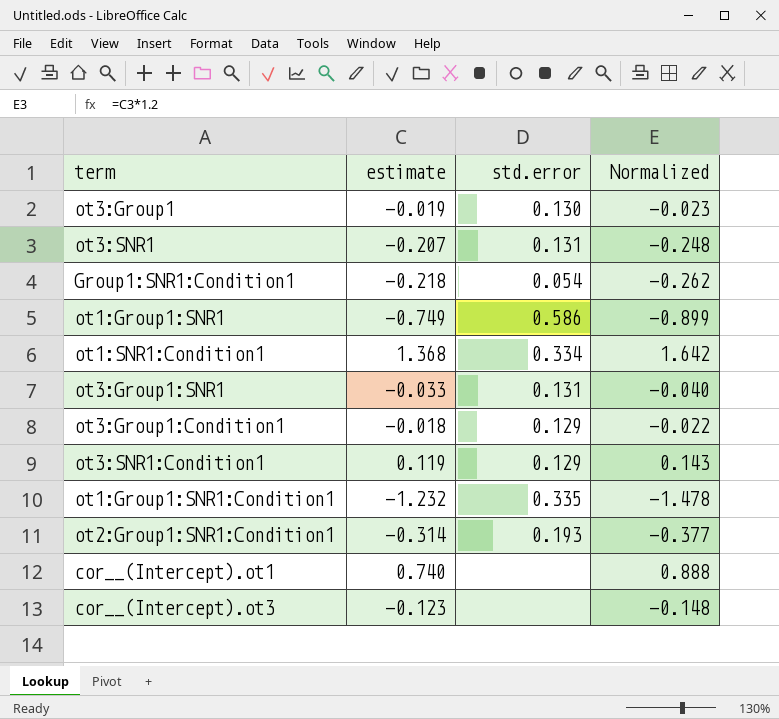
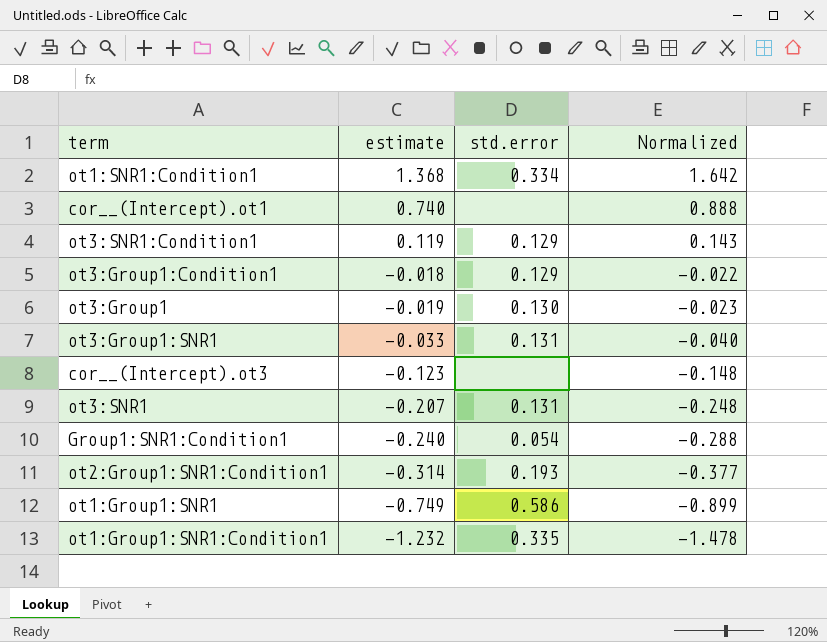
row order: none -> estimate descending
Group1:SNR1:Condition1 | estimate: -0.218 -> -0.240
Group1:SNR1:Condition1 | Normalized: -0.262 -> -0.288

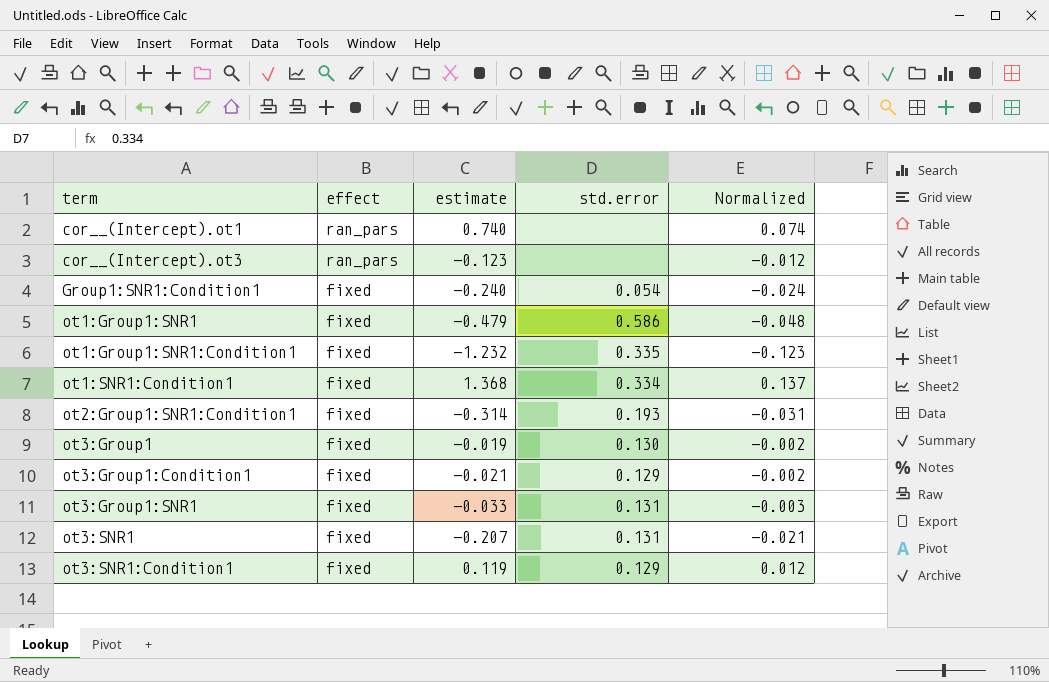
row order: estimate descending -> term ascending
column effect | position: none -> 2
column Normalized | formula: [estimate] * 1.2 -> [estimate] * 0.1
ot1:Group1:SNR1 | estimate: -0.749 -> -0.479
ot3:Group1:Condition1 | estimate: -0.018 -> -0.021

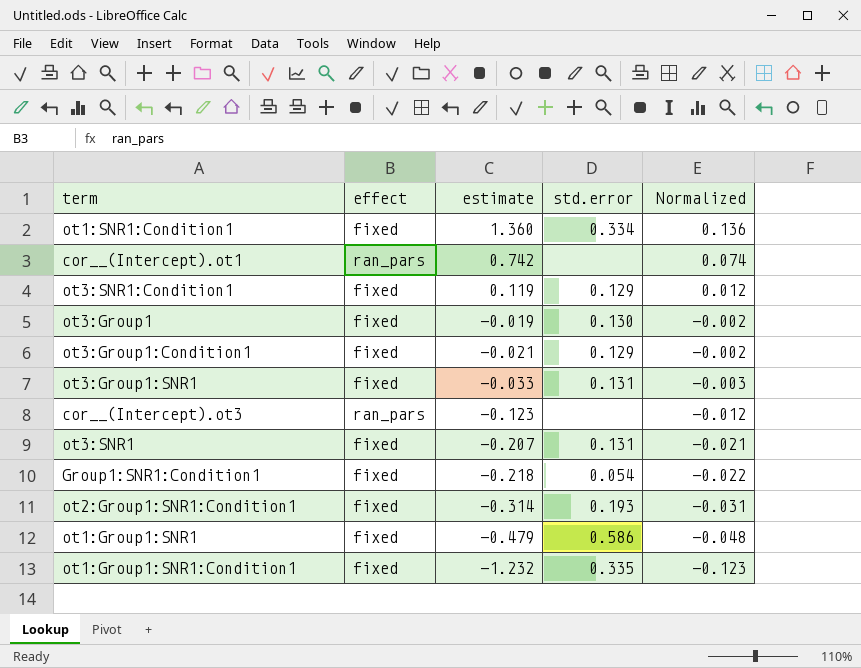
row order: term ascending -> estimate descending
ot1:SNR1:Condition1 | estimate: 1.368 -> 1.360
ot1:SNR1:Condition1 | Normalized: 0.137 -> 0.136
cor__(Intercept).ot1 | estimate: 0.740 -> 0.742
Group1:SNR1:Condition1 | estimate: -0.240 -> -0.218
Group1:SNR1:Condition1 | Normalized: -0.024 -> -0.022

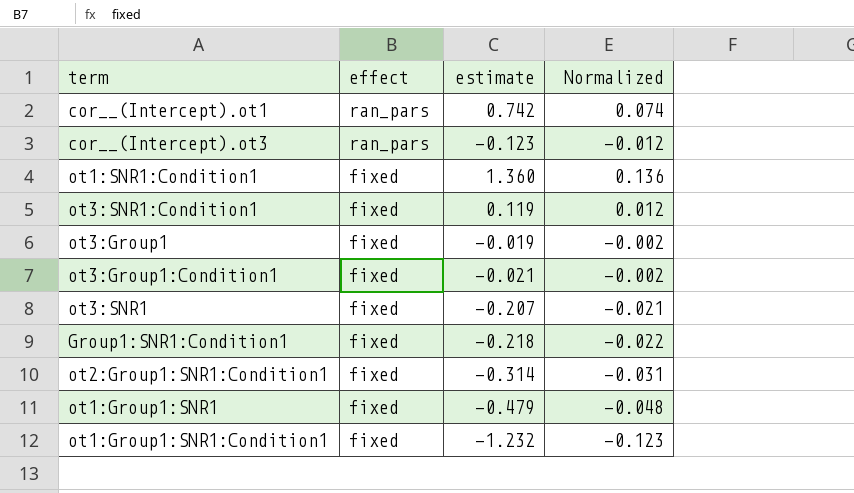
row order: estimate descending -> effect descending
column std.error | position: 4 -> none
row ot3:Group1:SNR1: fixed | -0.033 | 0.131 | -0.003 -> none

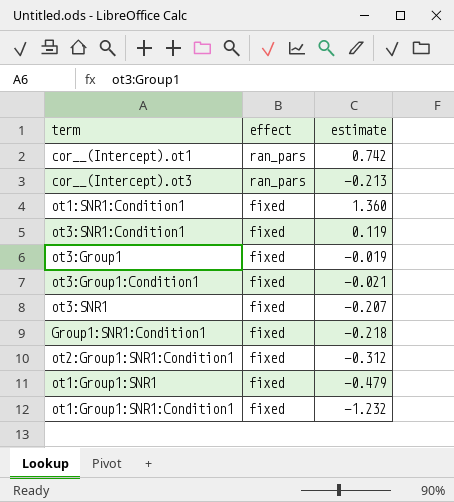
column Normalized | formula: [estimate] * 0.1 -> none
cor__(Intercept).ot3 | estimate: -0.123 -> -0.213
ot2:Group1:SNR1:Condition1 | estimate: -0.314 -> -0.312

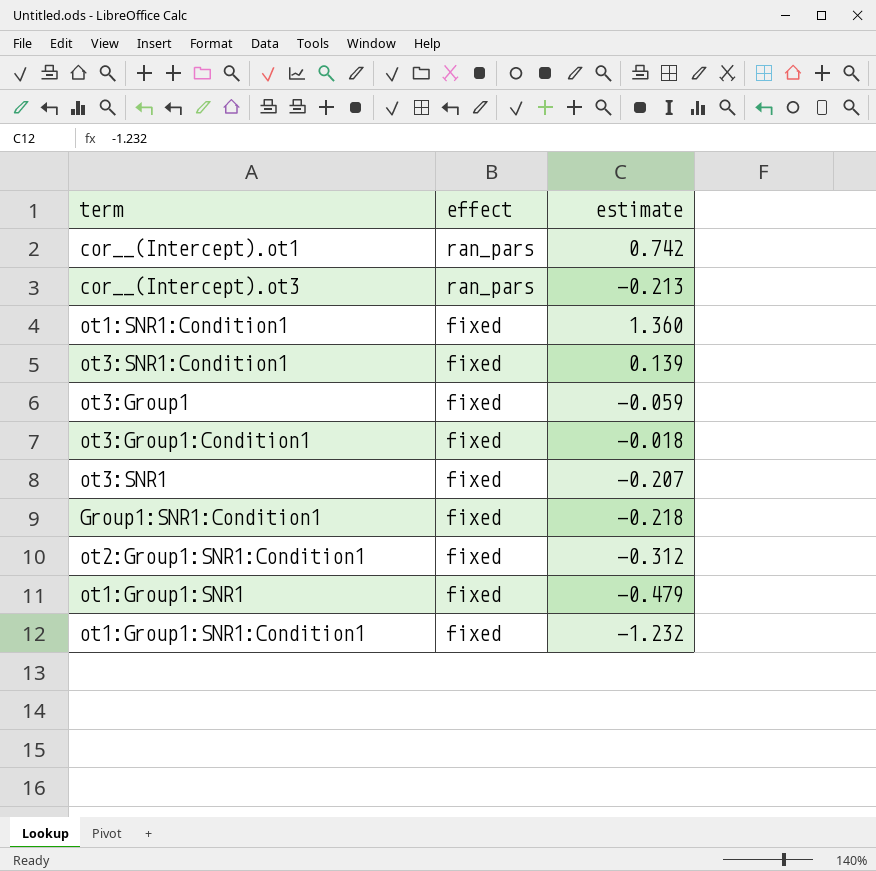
ot3:SNR1:Condition1 | estimate: 0.119 -> 0.139
ot3:Group1 | estimate: -0.019 -> -0.059
ot3:Group1:Condition1 | estimate: -0.021 -> -0.018

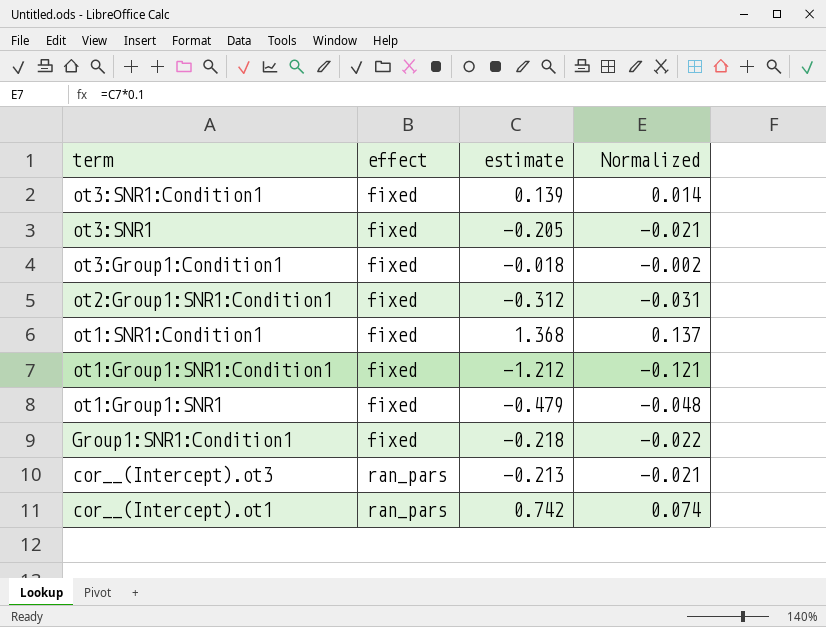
row order: effect descending -> term descending
column Normalized | formula: none -> [estimate] * 0.1
row ot3:Group1: fixed | -0.059 -> none
ot3:SNR1 | estimate: -0.207 -> -0.205
ot1:SNR1:Condition1 | estimate: 1.360 -> 1.368
ot1:Group1:SNR1:Condition1 | estimate: -1.232 -> -1.212

